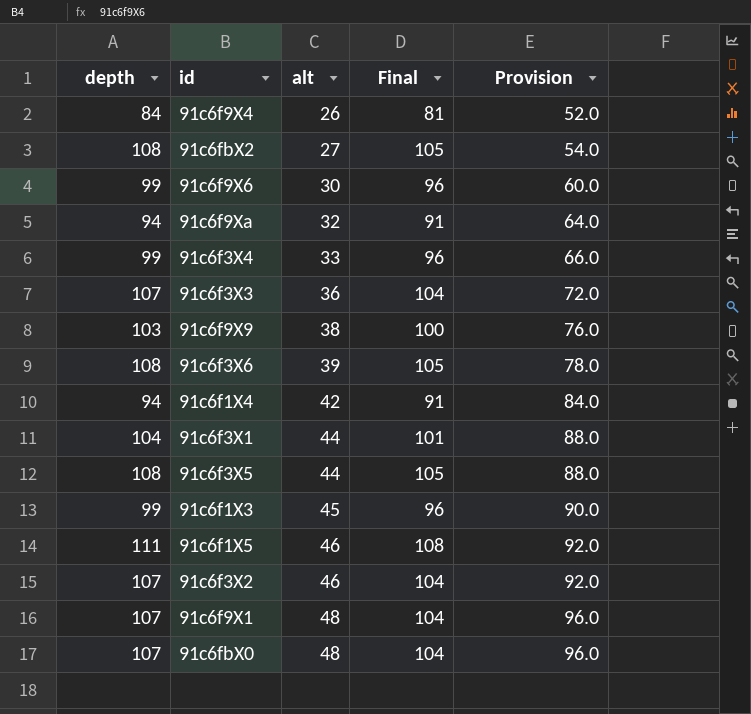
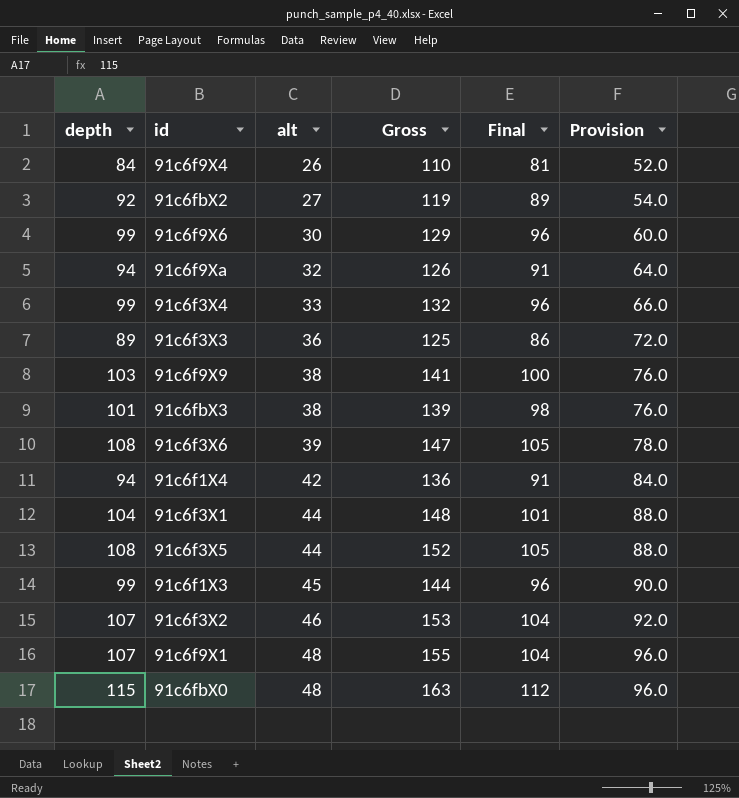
column Gross | formula: none -> [depth] + [alt]
row 91c6f1X5: 111 | 46 | 108 | 92.0 -> none
91c6fbX2 | depth: 108 -> 92
91c6fbX2 | Final: 105 -> 89
91c6f3X3 | depth: 107 -> 89
91c6f3X3 | Final: 104 -> 86
row 91c6fbX3: none -> 101 | 38 | 139 | 98 | 76.0
91c6fbX0 | depth: 107 -> 115
91c6fbX0 | Final: 104 -> 112

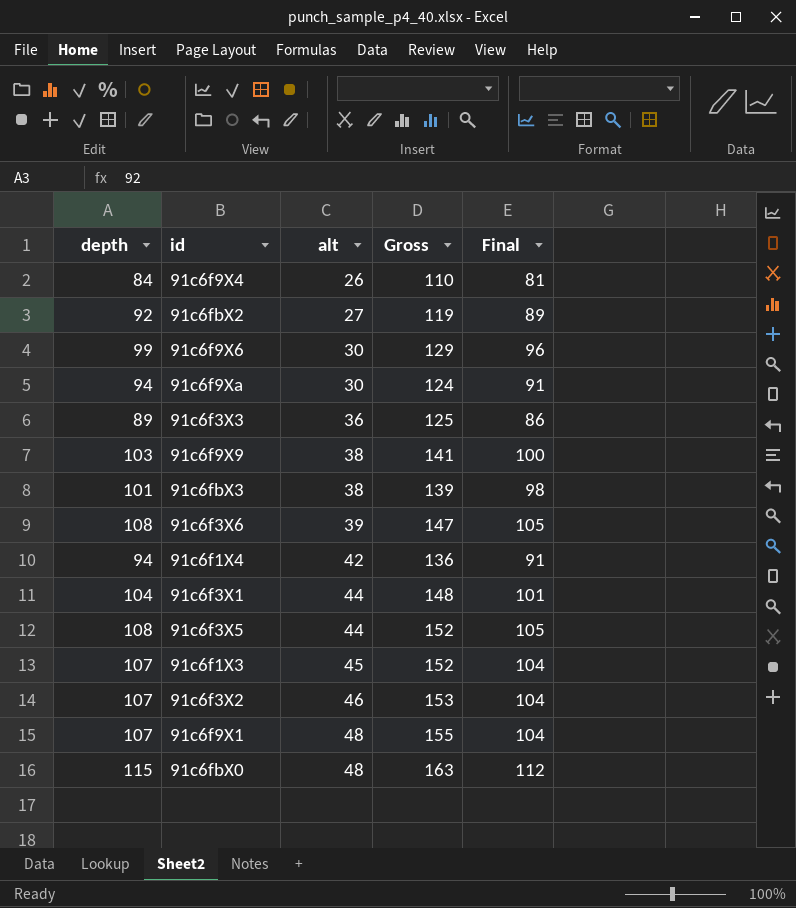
column Provision | formula: [alt] * 2 -> none
row 91c6f3X4: 99 | 33 | 132 | 96 | 66.0 -> none
91c6f9Xa | alt: 32 -> 30
91c6f9Xa | Gross: 126 -> 124
91c6f1X3 | depth: 99 -> 107
91c6f1X3 | Gross: 144 -> 152
91c6f1X3 | Final: 96 -> 104

